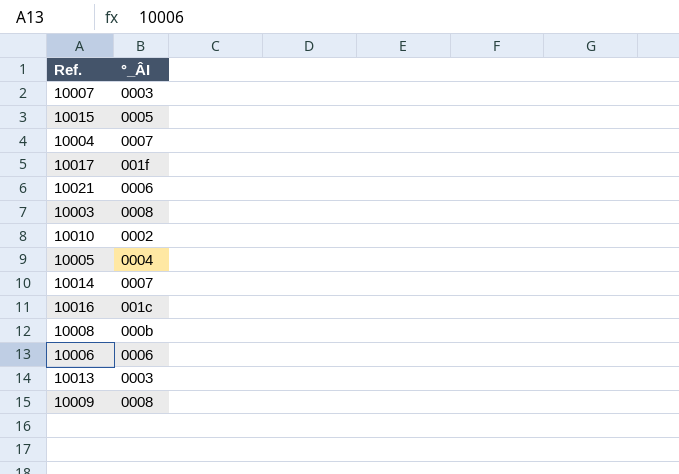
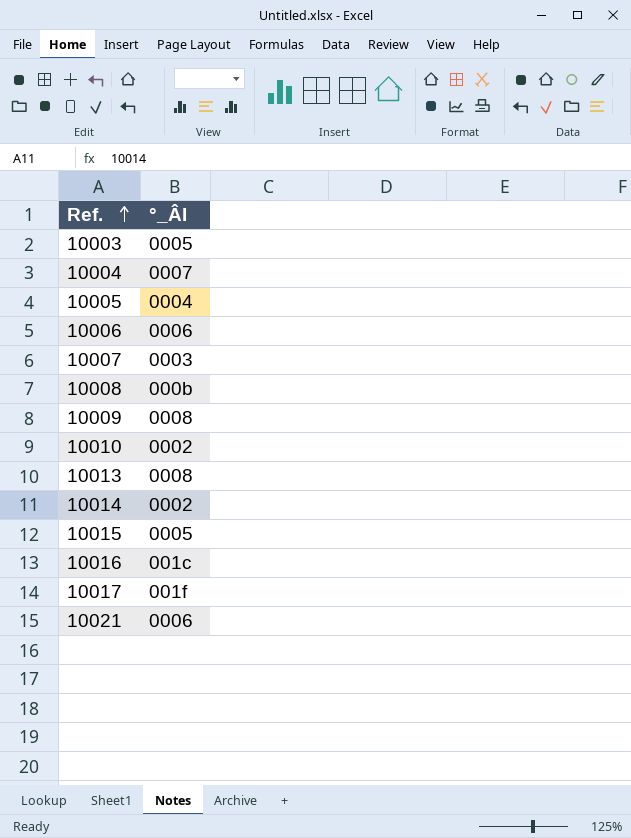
row order: none -> Ref. ascending
10003 | °_ÂI: 0008 -> 0005
10013 | °_ÂI: 0003 -> 0008
10014 | °_ÂI: 0007 -> 0002

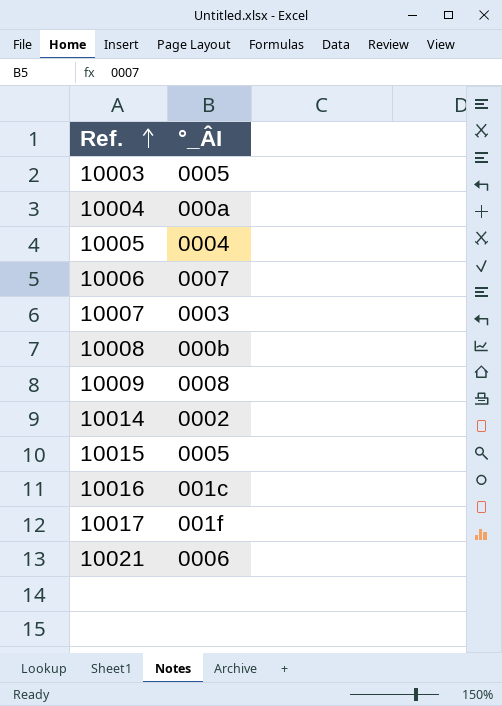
row 10010: 0002 -> none
row 10013: 0008 -> none
10004 | °_ÂI: 0007 -> 000a
10006 | °_ÂI: 0006 -> 0007

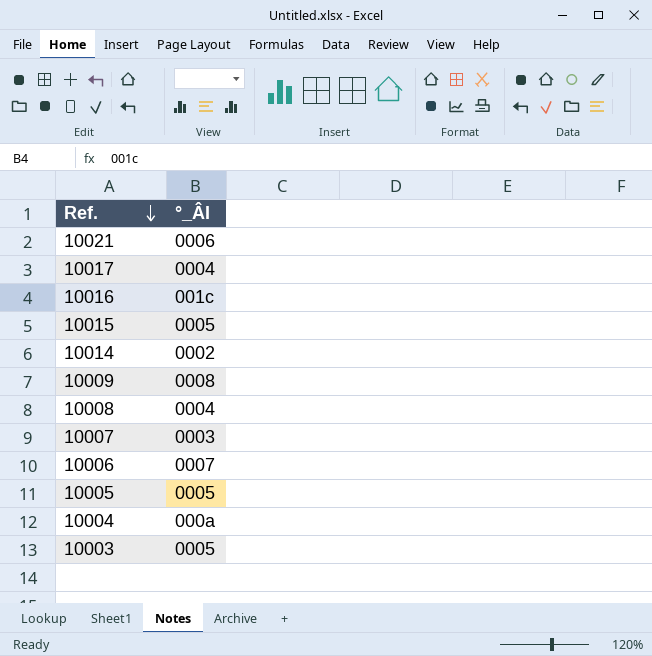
row order: Ref. ascending -> Ref. descending
10017 | °_ÂI: 001f -> 0004
10008 | °_ÂI: 000b -> 0004
10005 | °_ÂI: 0004 -> 0005

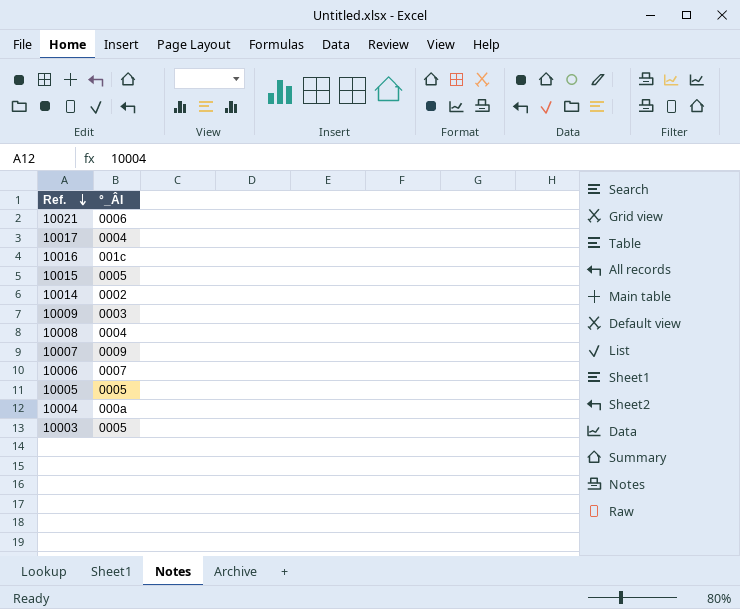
10009 | °_ÂI: 0008 -> 0003
10007 | °_ÂI: 0003 -> 0009

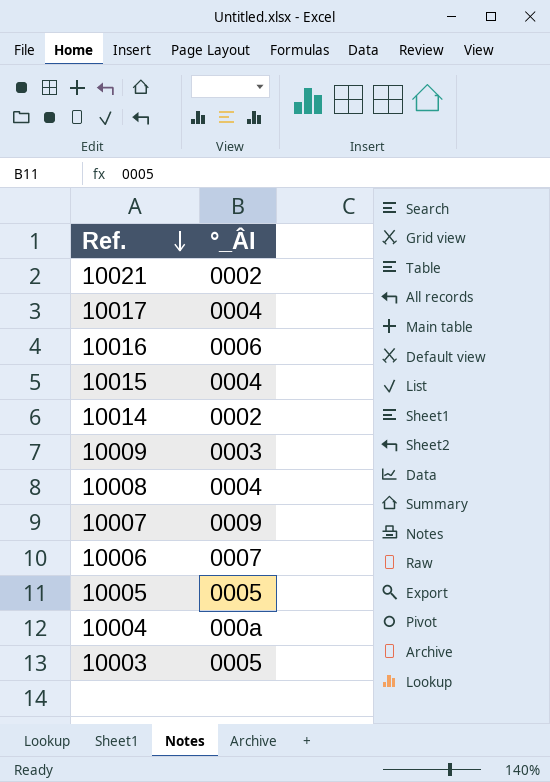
10021 | °_ÂI: 0006 -> 0002
10016 | °_ÂI: 001c -> 0006
10015 | °_ÂI: 0005 -> 0004

